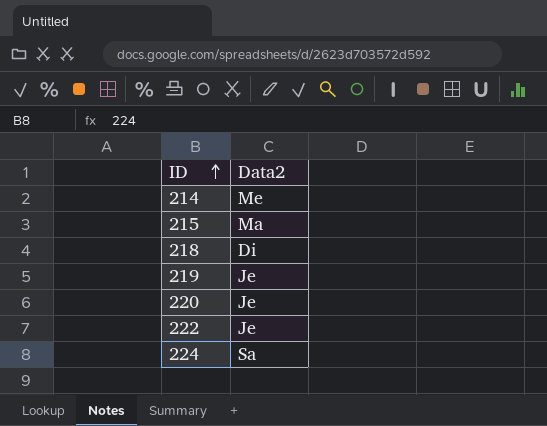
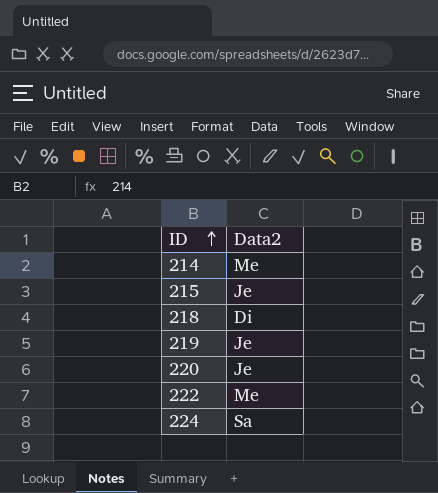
215 | Data2: Ma -> Je
222 | Data2: Je -> Me

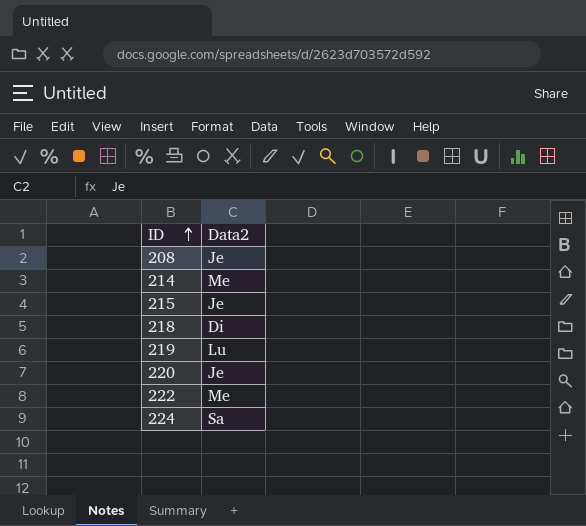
row 208: none -> Je
219 | Data2: Je -> Lu

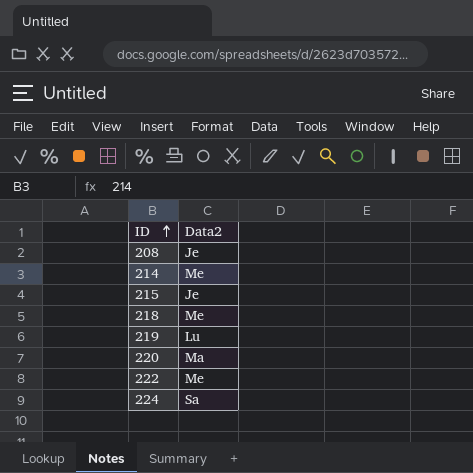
218 | Data2: Di -> Me
220 | Data2: Je -> Ma

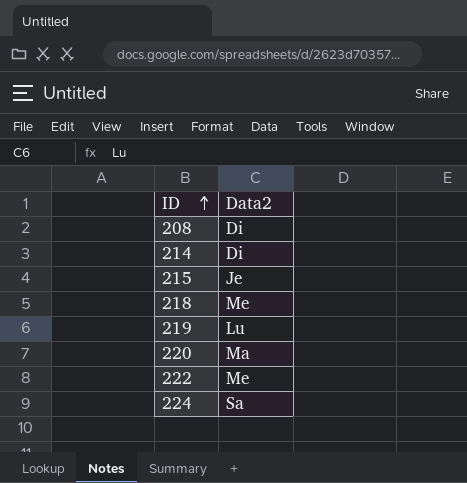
208 | Data2: Je -> Di
214 | Data2: Me -> Di

